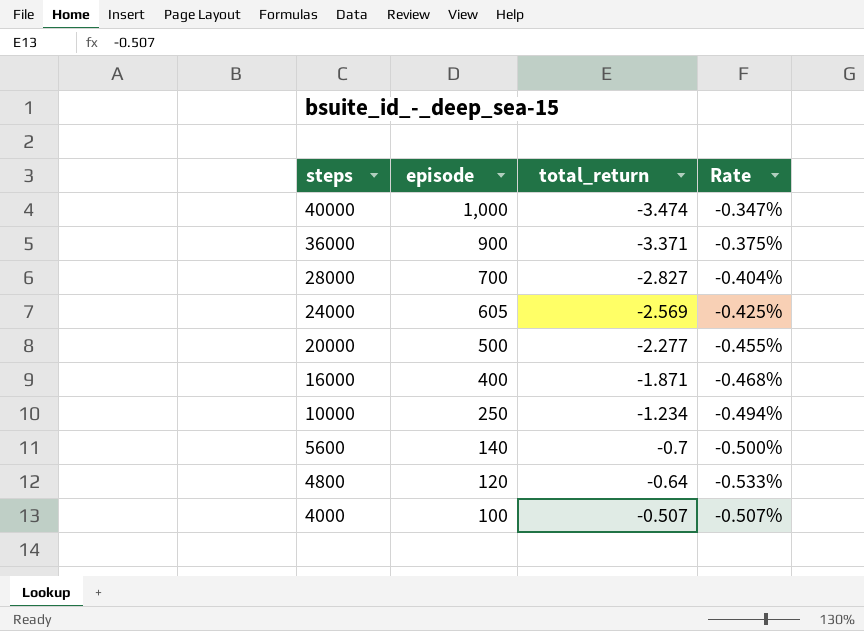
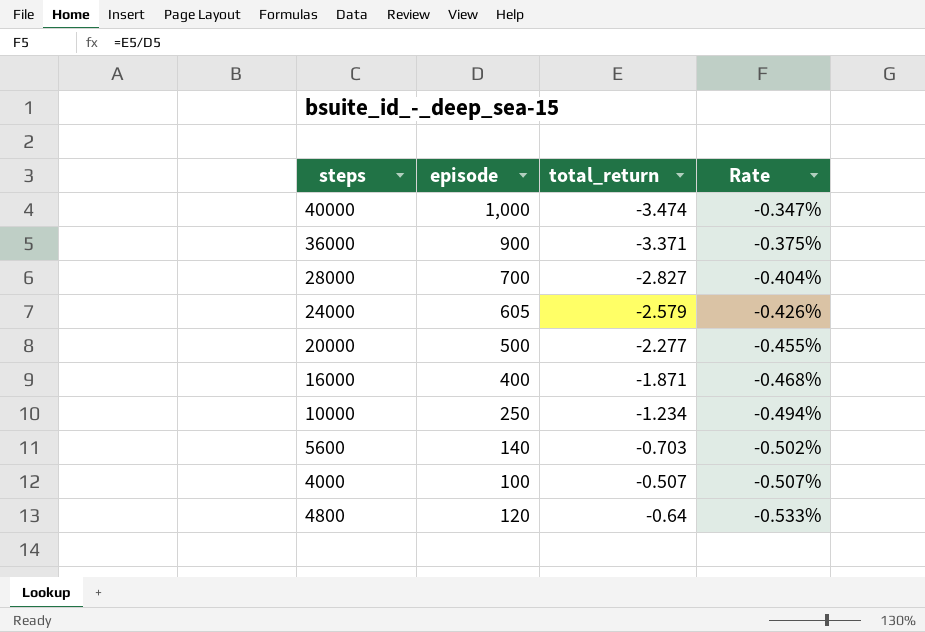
row order: steps descending -> Rate descending
24000 | total_return: -2.569 -> -2.579
24000 | Rate: -0.425% -> -0.426%
5600 | total_return: -0.7 -> -0.703
5600 | Rate: -0.500% -> -0.502%

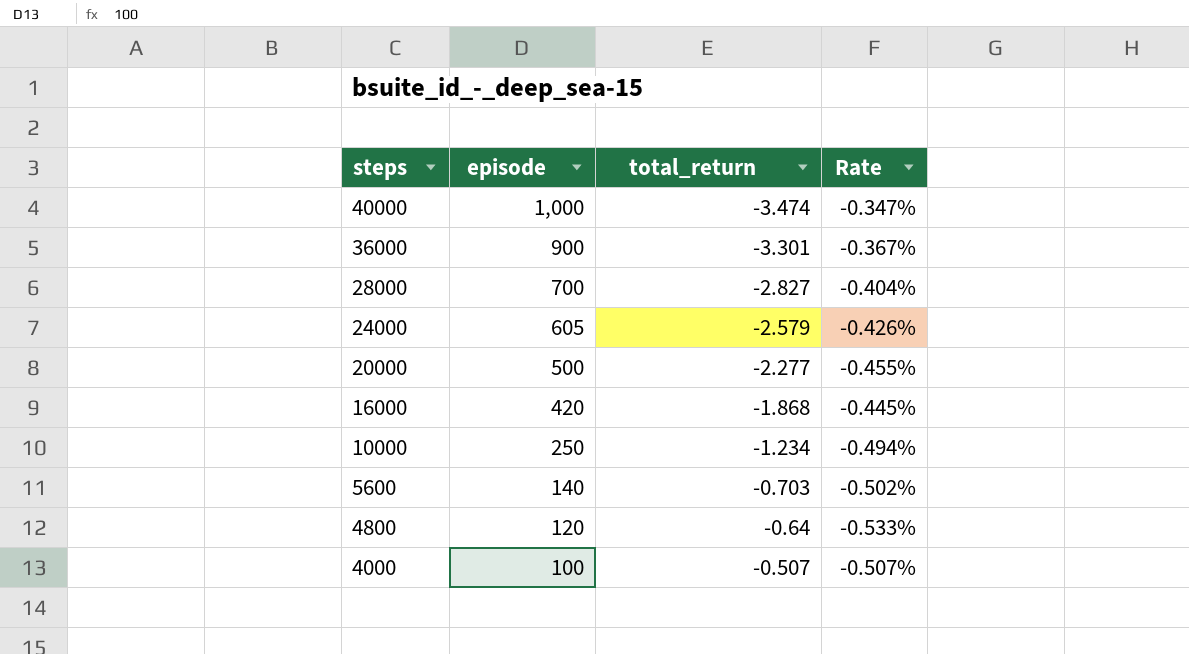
row order: Rate descending -> steps descending
36000 | total_return: -3.371 -> -3.301
36000 | Rate: -0.375% -> -0.367%
16000 | episode: 400 -> 420
16000 | total_return: -1.871 -> -1.868
16000 | Rate: -0.468% -> -0.445%

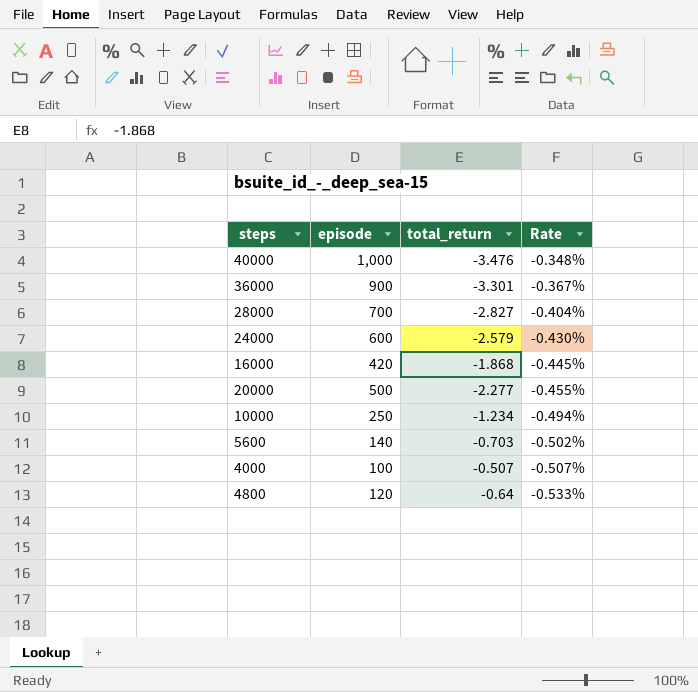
row order: steps descending -> Rate descending
40000 | total_return: -3.474 -> -3.476
40000 | Rate: -0.347% -> -0.348%
24000 | episode: 605 -> 600
24000 | Rate: -0.426% -> -0.430%

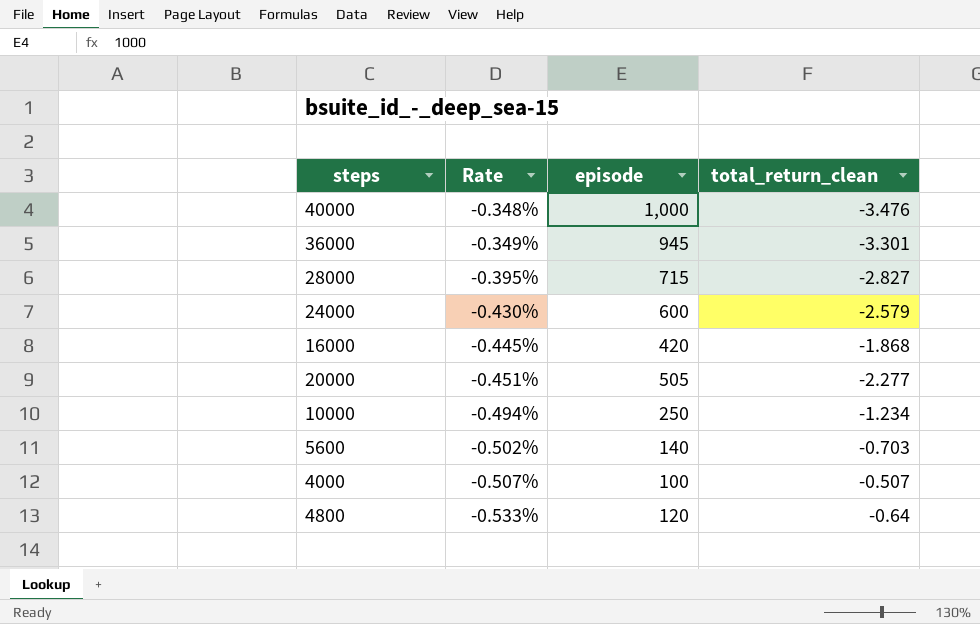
column Rate | position: 4 -> 2
column name: total_return -> total_return_clean
36000 | Rate: -0.367% -> -0.349%
36000 | episode: 900 -> 945
28000 | Rate: -0.404% -> -0.395%
28000 | episode: 700 -> 715
20000 | Rate: -0.455% -> -0.451%
20000 | episode: 500 -> 505

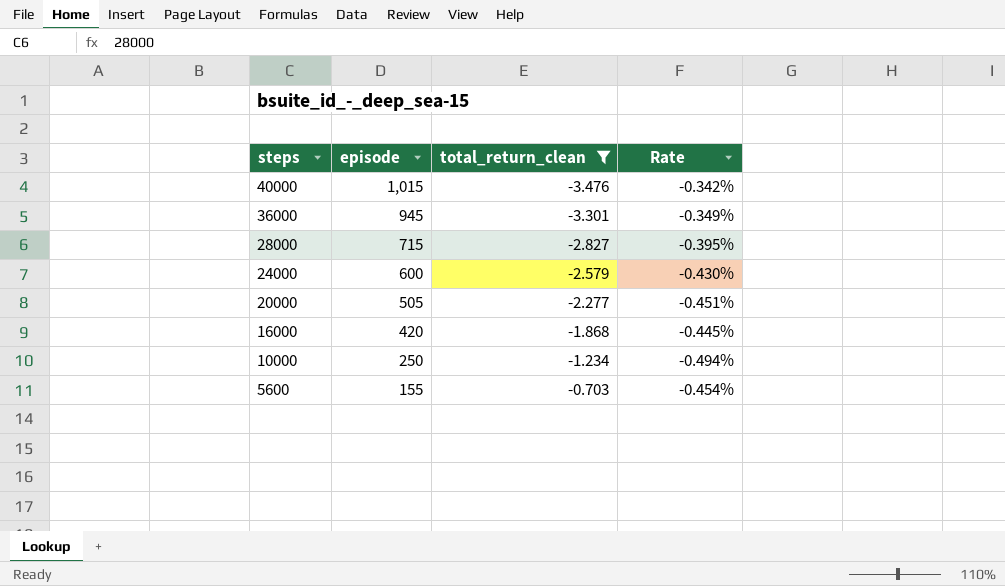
filter: none -> total_return_clean <= -0.703
row order: Rate descending -> steps descending
column Rate | position: 2 -> 4
40000 | episode: 1,000 -> 1,015
40000 | Rate: -0.348% -> -0.342%
5600 | episode: 140 -> 155
5600 | Rate: -0.502% -> -0.454%

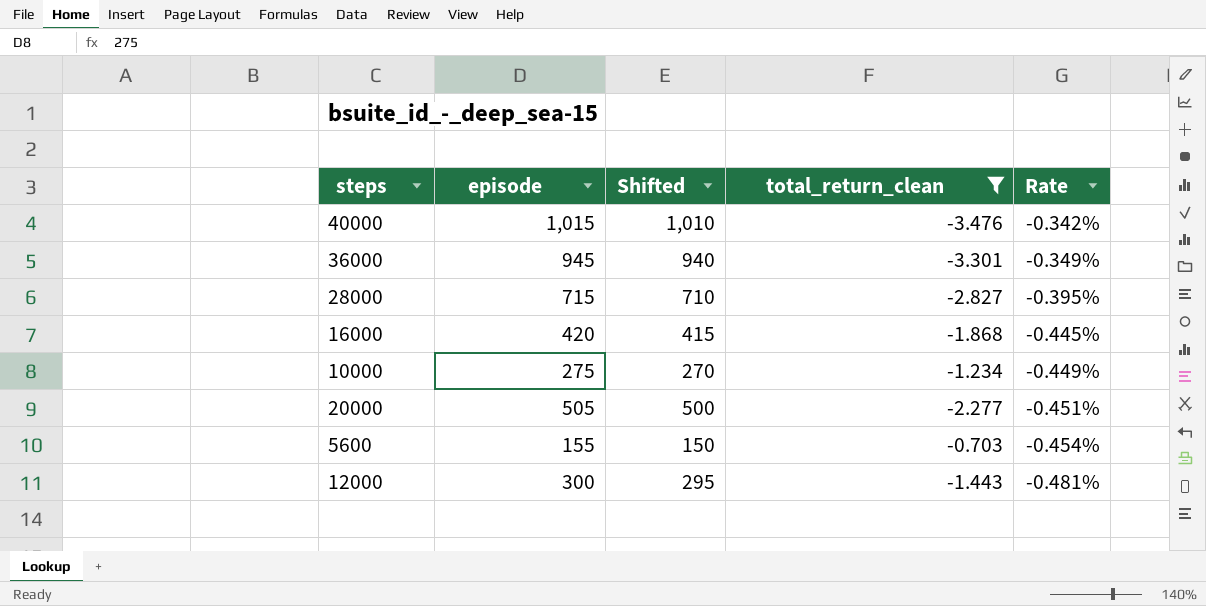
row order: steps descending -> Rate descending
column Shifted | formula: none -> [episode] - 5
row 24000: 600 | -2.579 | -0.430% -> none
10000 | episode: 250 -> 275
10000 | Rate: -0.494% -> -0.449%
row 12000: none -> 300 | 295 | -1.443 | -0.481%

